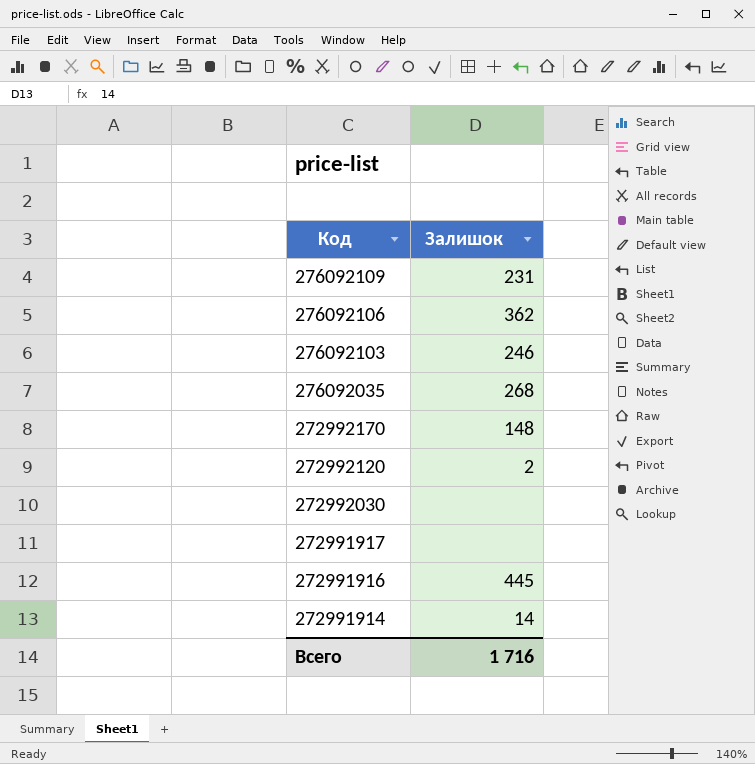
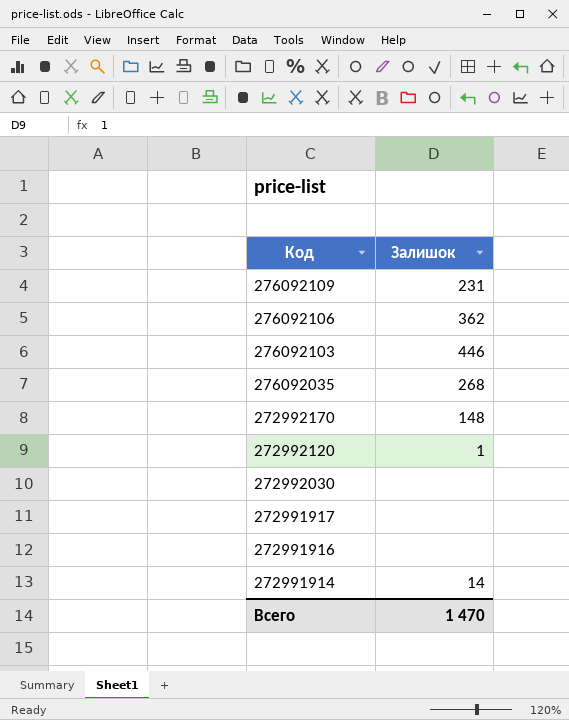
276092103 | Залишок: 246 -> 446
272992120 | Залишок: 2 -> 1
272991916 | Залишок: 445 -> none
Всего | Залишок: 1 716 -> 1 470

